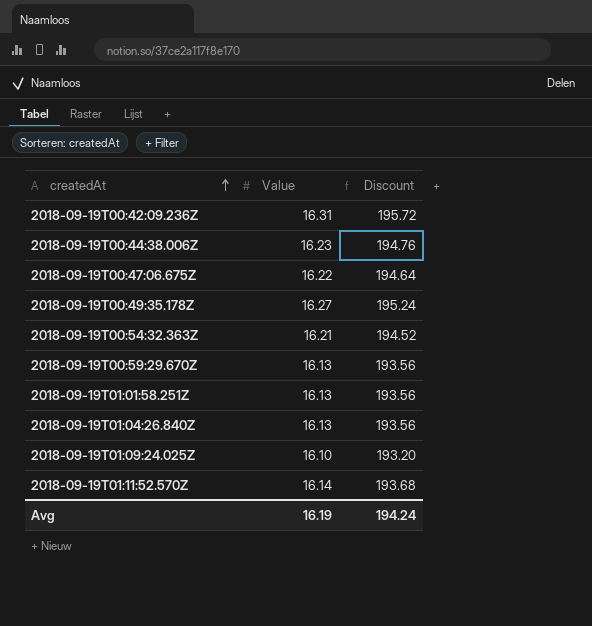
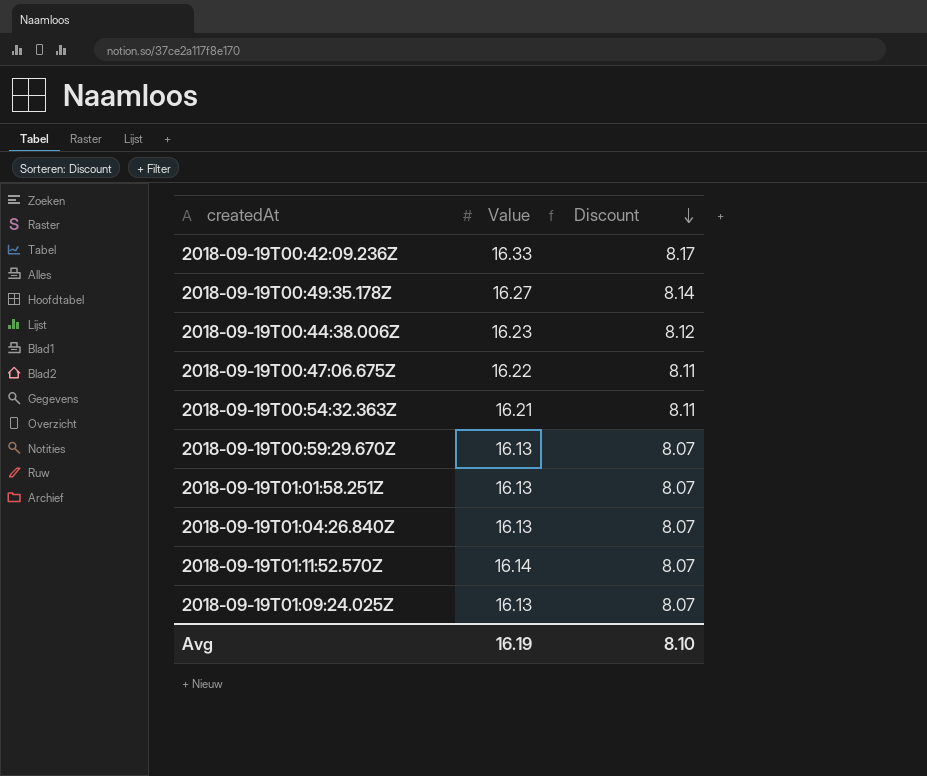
row order: createdAt ascending -> Discount descending
column Discount | formula: [Value] * 12 -> [Value] * 0.5
2018-09-19T00:42:09.236Z | Value: 16.31 -> 16.33
2018-09-19T01:09:24.025Z | Value: 16.10 -> 16.13
Avg | Discount: 194.24 -> 8.10

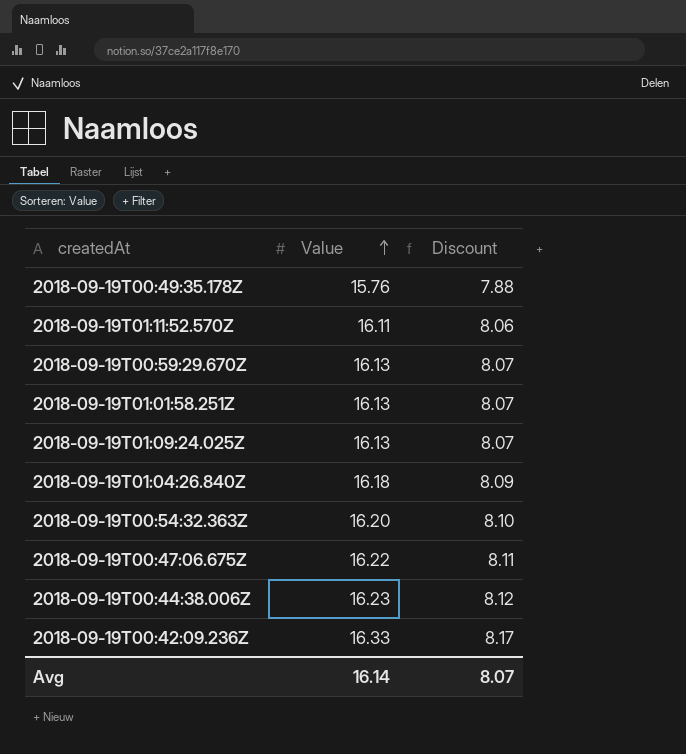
row order: Discount descending -> Value ascending
2018-09-19T00:49:35.178Z | Value: 16.27 -> 15.76
2018-09-19T00:49:35.178Z | Discount: 8.14 -> 7.88
2018-09-19T01:11:52.570Z | Value: 16.14 -> 16.11
2018-09-19T01:11:52.570Z | Discount: 8.07 -> 8.06
2018-09-19T01:04:26.840Z | Value: 16.13 -> 16.18
2018-09-19T01:04:26.840Z | Discount: 8.07 -> 8.09
2018-09-19T00:54:32.363Z | Value: 16.21 -> 16.20
2018-09-19T00:54:32.363Z | Discount: 8.11 -> 8.10
Avg | Value: 16.19 -> 16.14
Avg | Discount: 8.10 -> 8.07

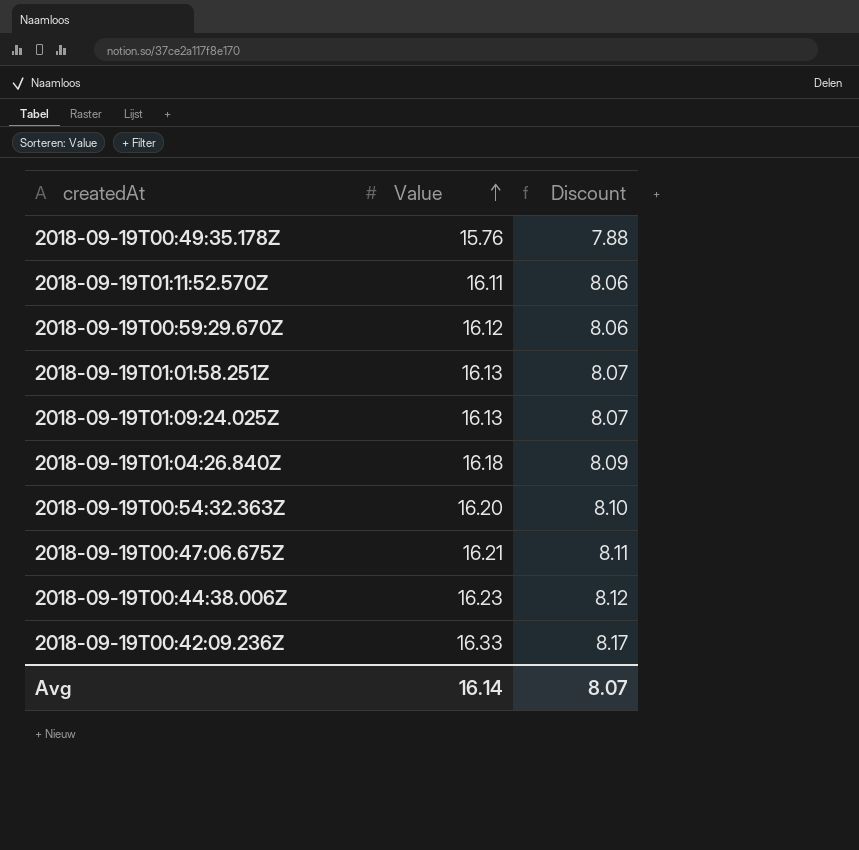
2018-09-19T00:59:29.670Z | Value: 16.13 -> 16.12
2018-09-19T00:59:29.670Z | Discount: 8.07 -> 8.06
2018-09-19T00:47:06.675Z | Value: 16.22 -> 16.21

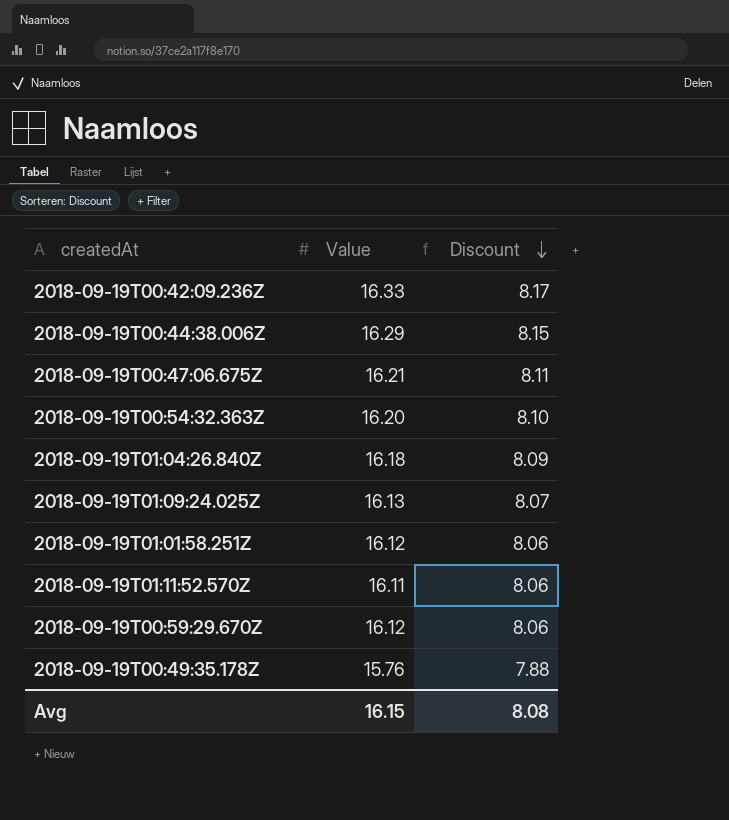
row order: Value ascending -> Discount descending
2018-09-19T00:44:38.006Z | Value: 16.23 -> 16.29
2018-09-19T00:44:38.006Z | Discount: 8.12 -> 8.15
2018-09-19T01:01:58.251Z | Value: 16.13 -> 16.12
2018-09-19T01:01:58.251Z | Discount: 8.07 -> 8.06
Avg | Value: 16.14 -> 16.15
Avg | Discount: 8.07 -> 8.08

